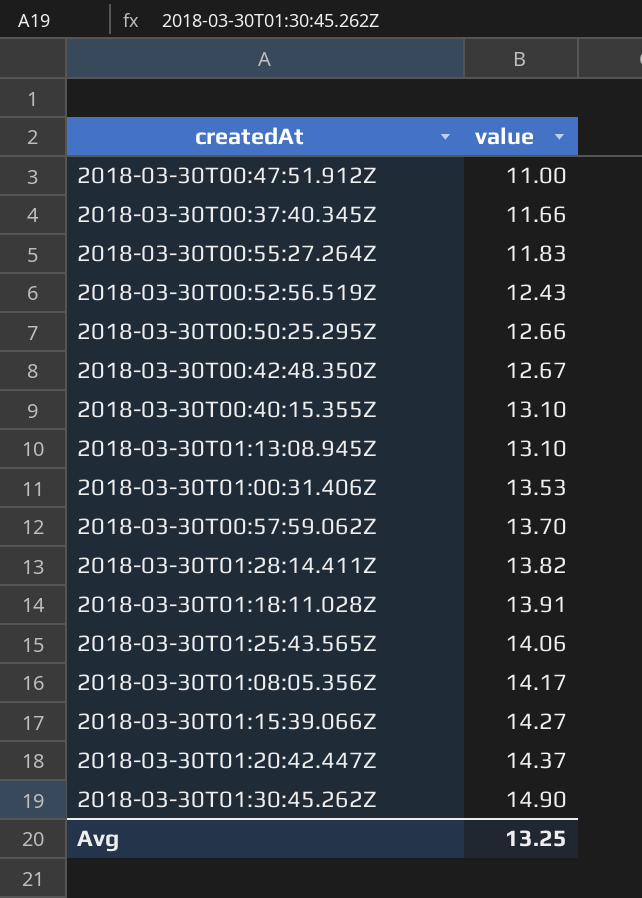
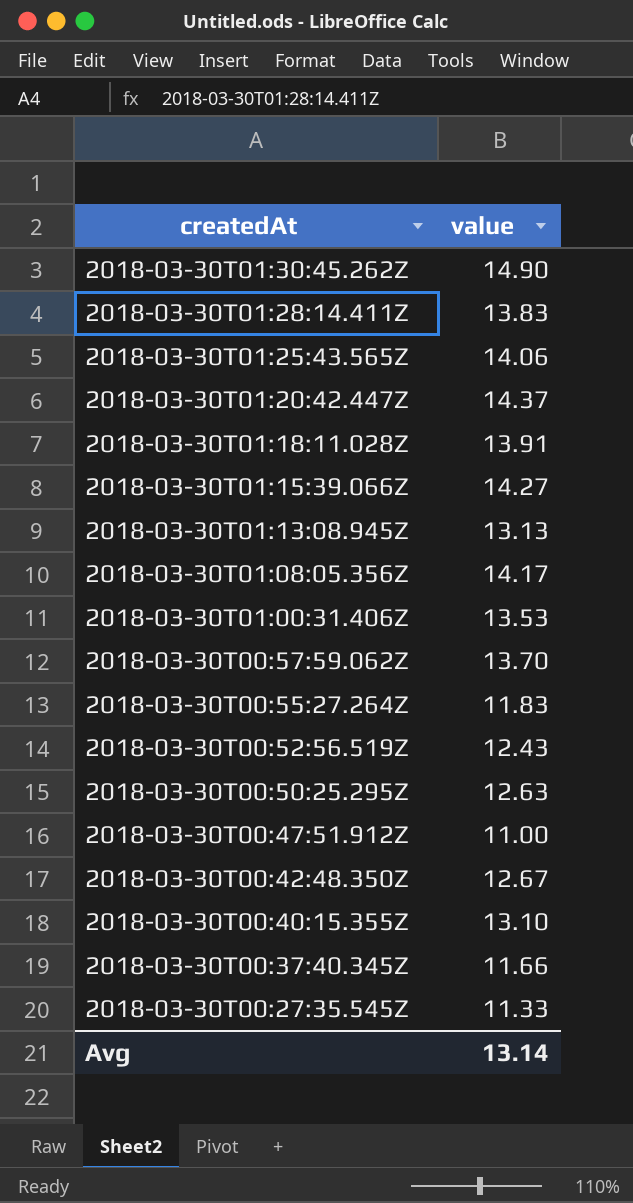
row order: value ascending -> createdAt descending
2018-03-30T01:28:14.411Z | value: 13.82 -> 13.83
2018-03-30T01:13:08.945Z | value: 13.10 -> 13.13
2018-03-30T00:50:25.295Z | value: 12.66 -> 12.63
row 2018-03-30T00:27:35.545Z: none -> 11.33
Avg | value: 13.25 -> 13.14

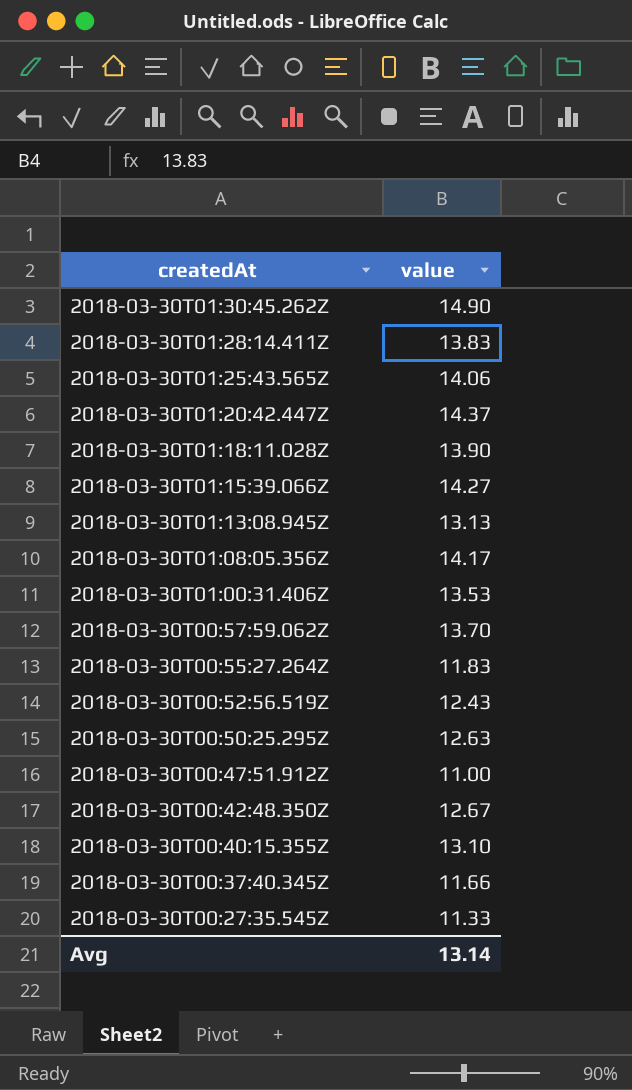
2018-03-30T01:18:11.028Z | value: 13.91 -> 13.90

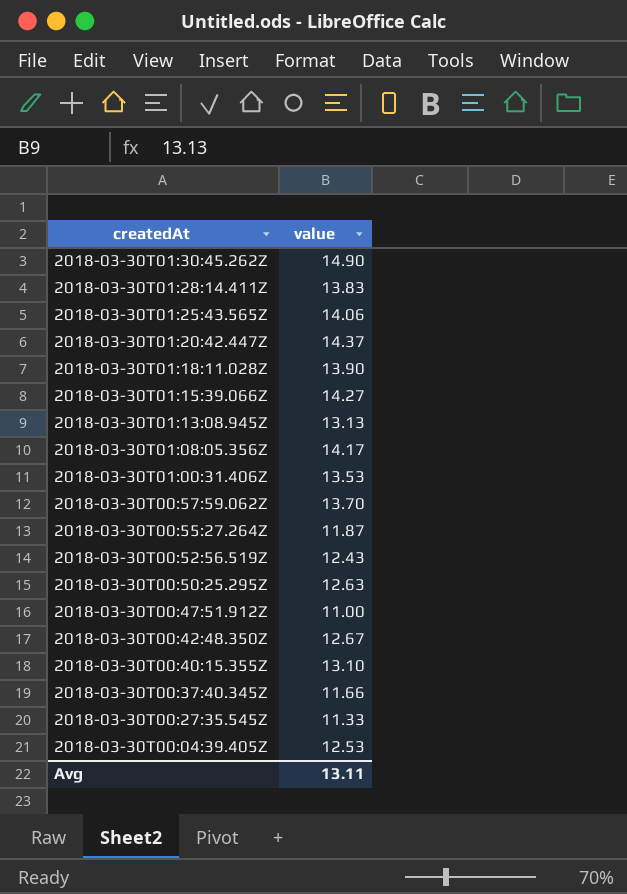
2018-03-30T00:55:27.264Z | value: 11.83 -> 11.87
row 2018-03-30T00:04:39.405Z: none -> 12.53
Avg | value: 13.14 -> 13.11

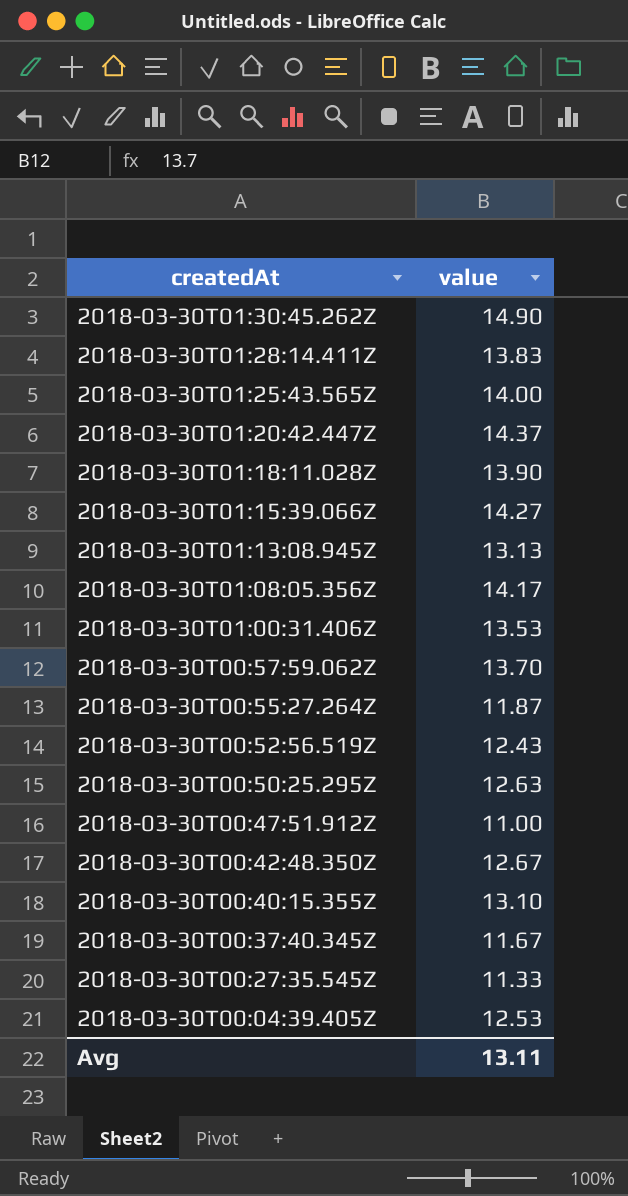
2018-03-30T01:25:43.565Z | value: 14.06 -> 14.00
2018-03-30T00:37:40.345Z | value: 11.66 -> 11.67

